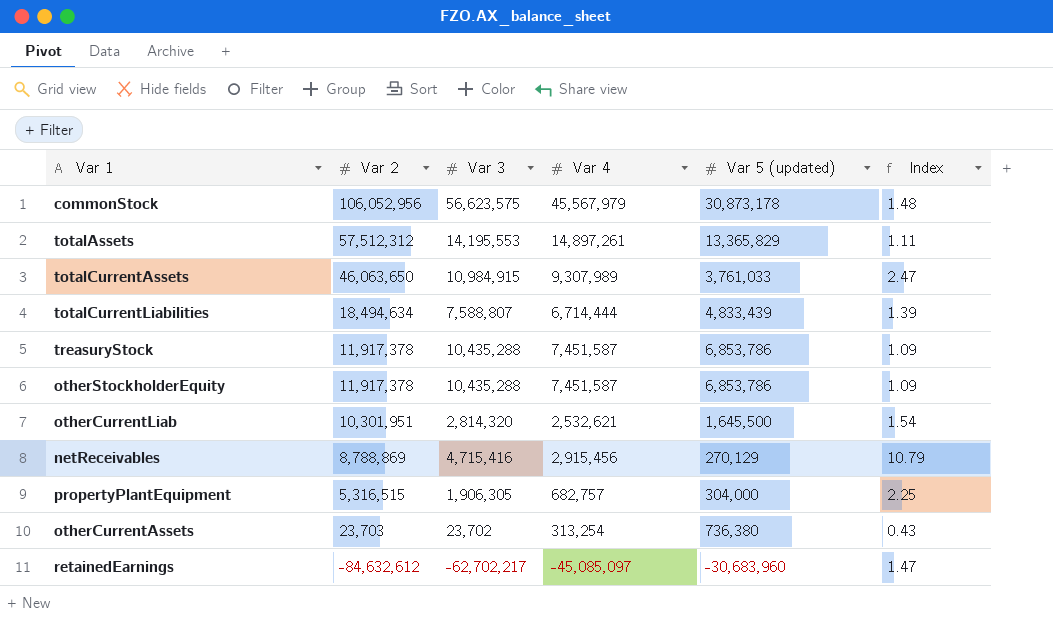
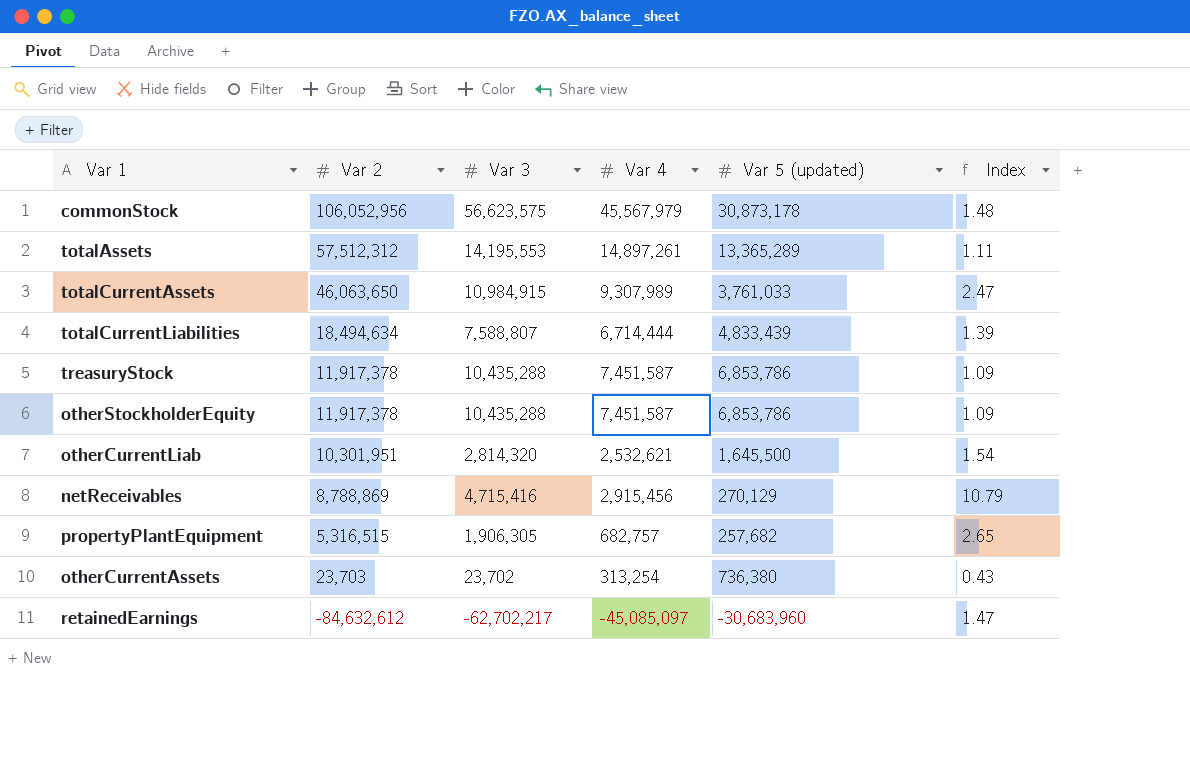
totalAssets | Var 5 (updated): 13,365,829 -> 13,365,289
propertyPlantEquipment | Var 5 (updated): 304,000 -> 257,682
propertyPlantEquipment | Index: 2.25 -> 2.65

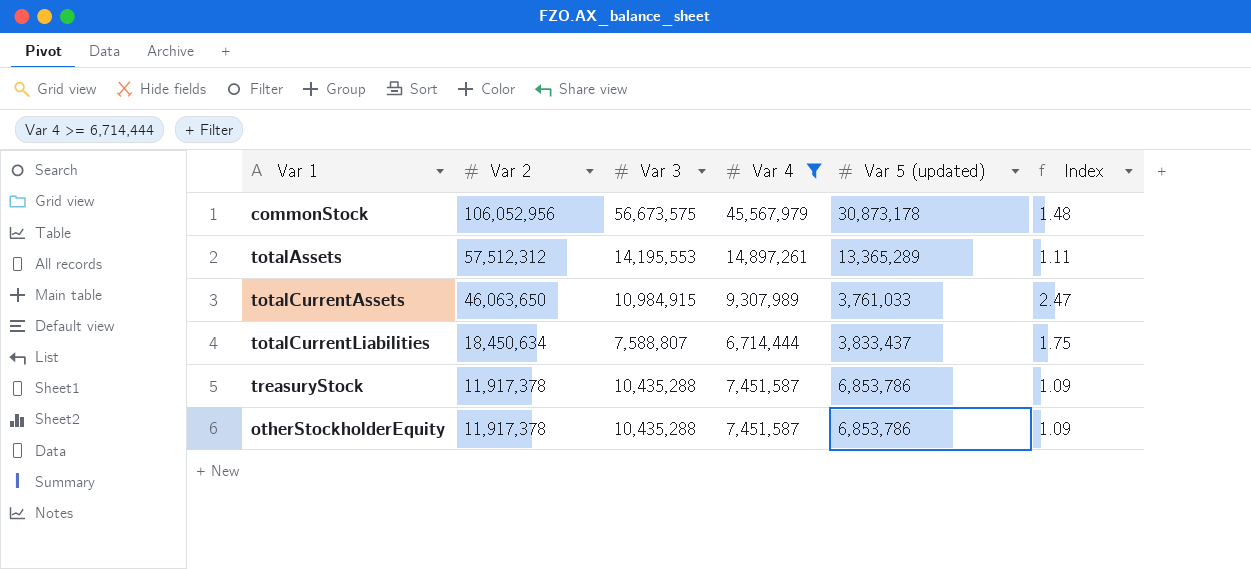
filter: none -> Var 4 >= 6,714,444
commonStock | Var 3: 56,623,575 -> 56,673,575
totalCurrentLiabilities | Var 2: 18,494,634 -> 18,450,634
totalCurrentLiabilities | Var 5 (updated): 4,833,439 -> 3,833,437
totalCurrentLiabilities | Index: 1.39 -> 1.75

